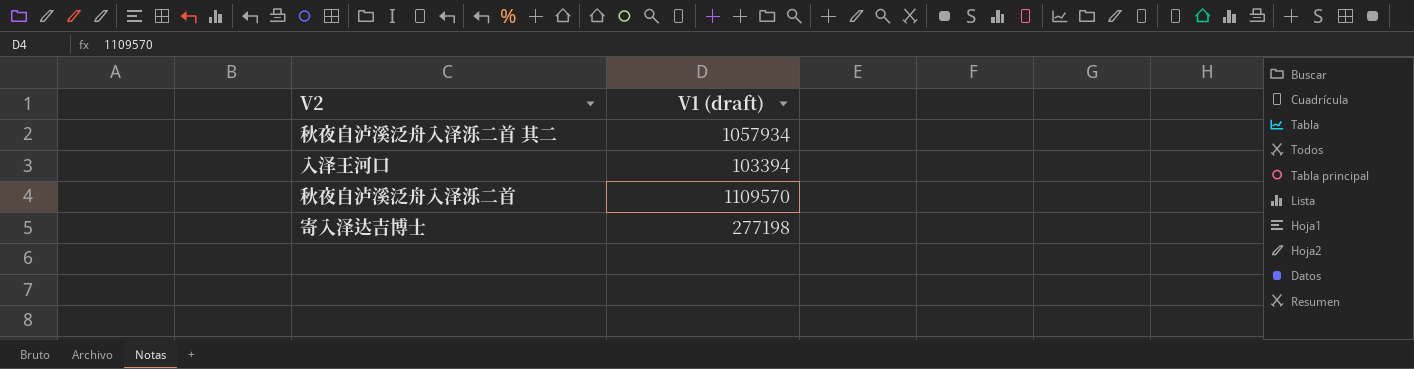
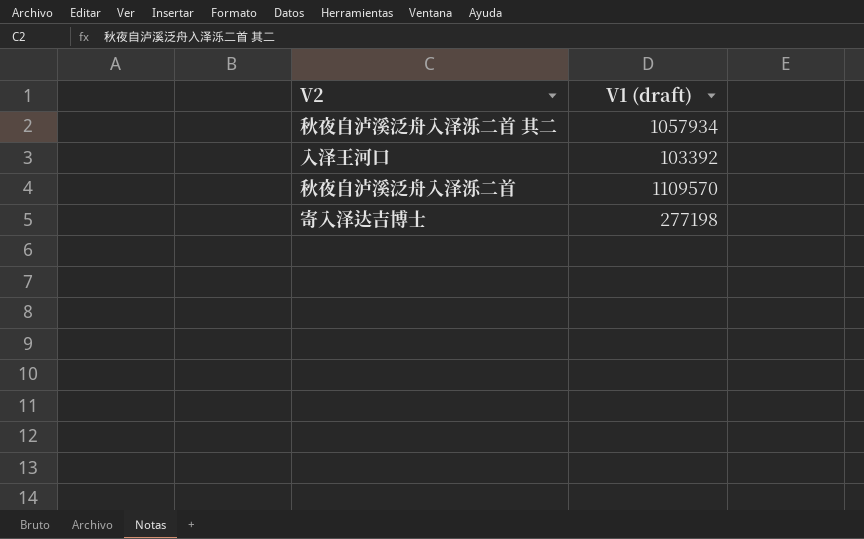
入泽王河口 | V1 (draft): 103394 -> 103392

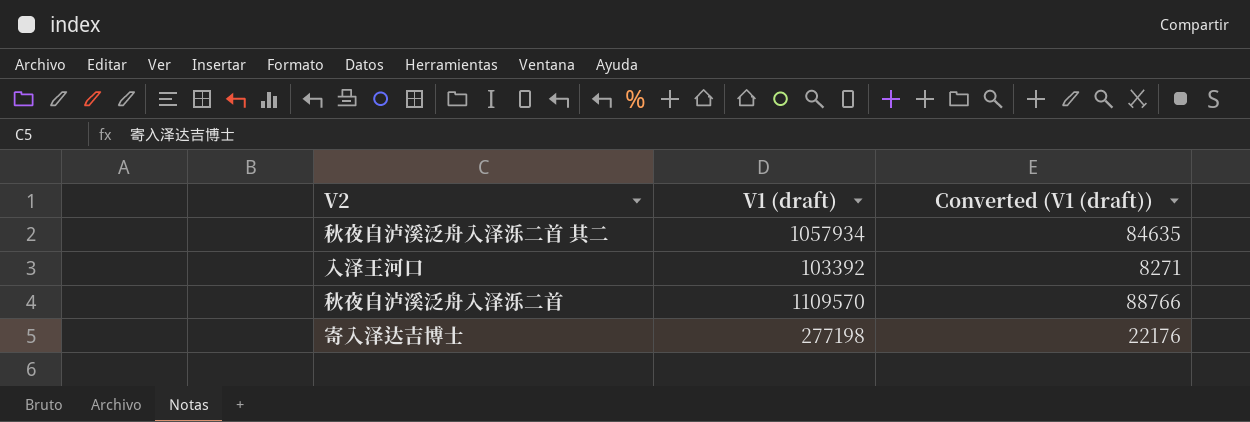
column Converted (V1 (draft)) | formula: none -> [V1 (draft)] * 0.08

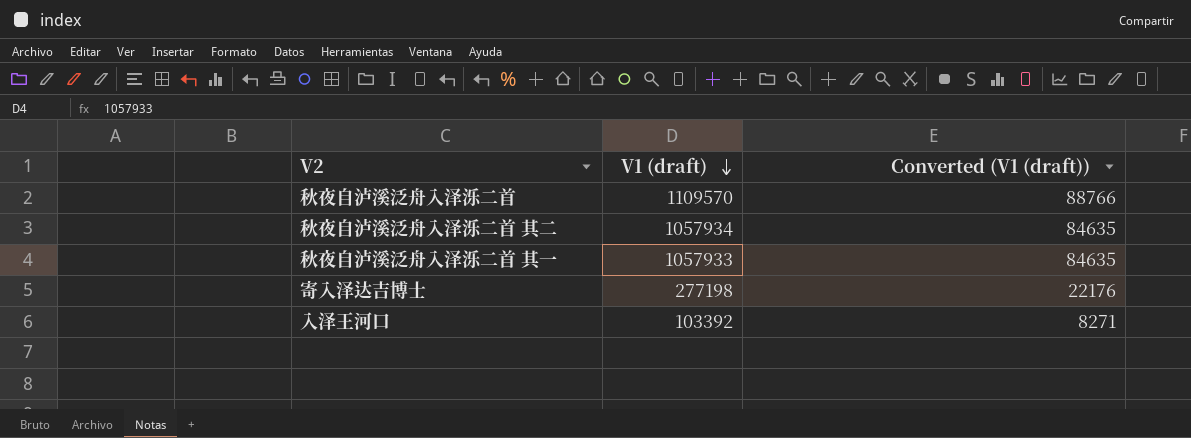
row order: none -> V1 (draft) descending
row 秋夜自泸溪泛舟入泽泺二首 其一: none -> 1057933 | 84635

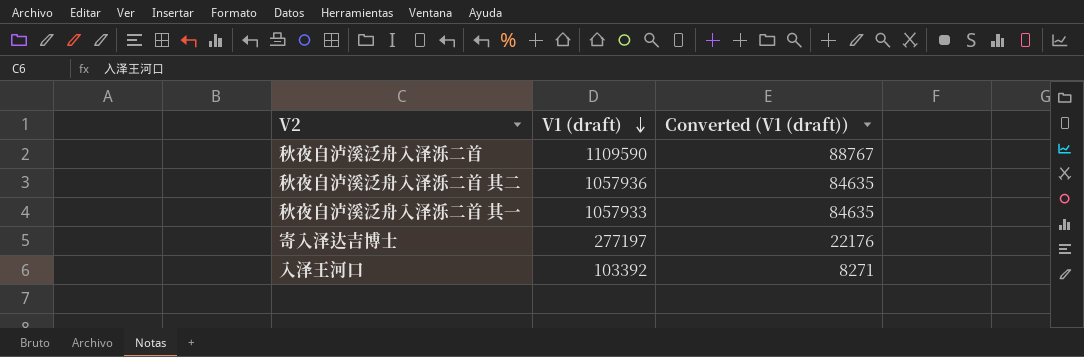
秋夜自泸溪泛舟入泽泺二首 | V1 (draft): 1109570 -> 1109590
秋夜自泸溪泛舟入泽泺二首 | Converted (V1 (draft)): 88766 -> 88767
秋夜自泸溪泛舟入泽泺二首 其二 | V1 (draft): 1057934 -> 1057936
寄入泽达吉博士 | V1 (draft): 277198 -> 277197

